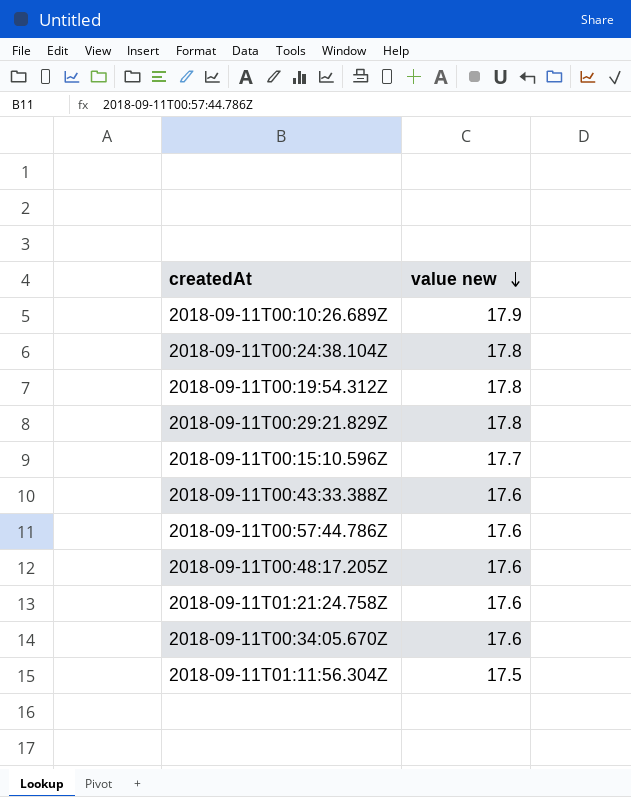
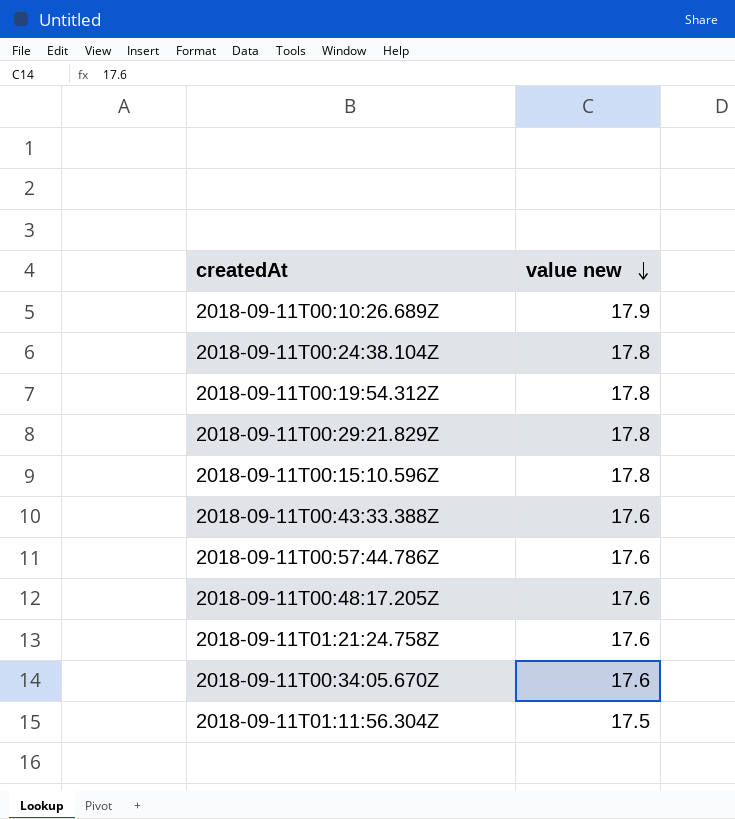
2018-09-11T00:15:10.596Z | value new: 17.7 -> 17.8

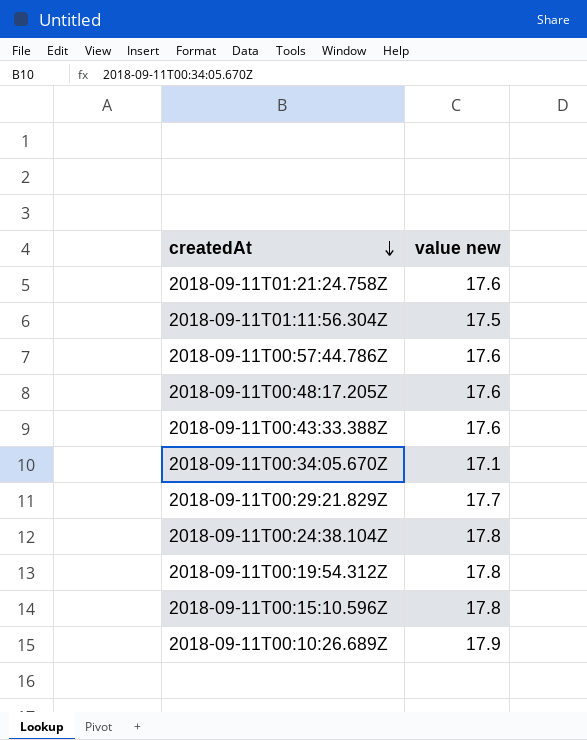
row order: value new descending -> createdAt descending
2018-09-11T00:34:05.670Z | value new: 17.6 -> 17.1
2018-09-11T00:29:21.829Z | value new: 17.8 -> 17.7

